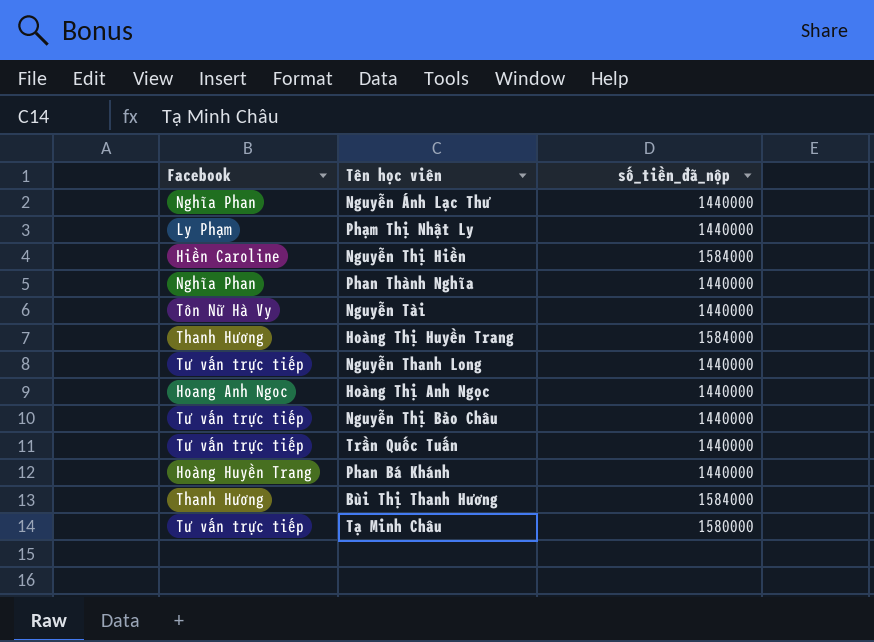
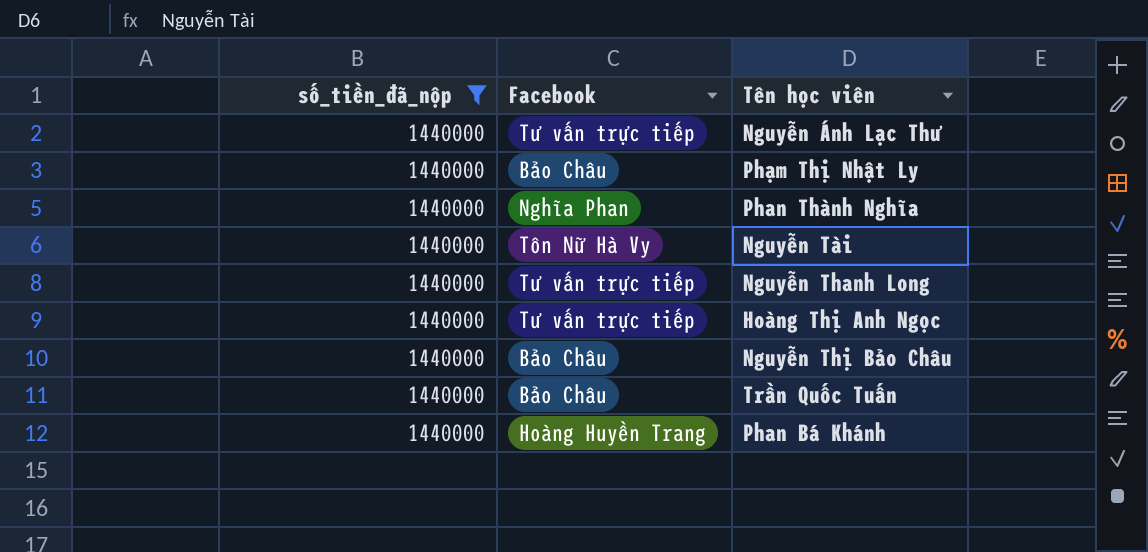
filter: none -> số_tiền_đã_nộp = 1440000
column số_tiền_đã_nộp | position: 3 -> 1
Nguyễn Ánh Lạc Thư | Facebook: Nghĩa Phan -> Tư vấn trực tiếp
Phạm Thị Nhật Ly | Facebook: Ly Phạm -> Bảo Châu
Hoàng Thị Anh Ngọc | Facebook: Hoang Anh Ngoc -> Tư vấn trực tiếp
Nguyễn Thị Bảo Châu | Facebook: Tư vấn trực tiếp -> Bảo Châu
Trần Quốc Tuấn | Facebook: Tư vấn trực tiếp -> Bảo Châu

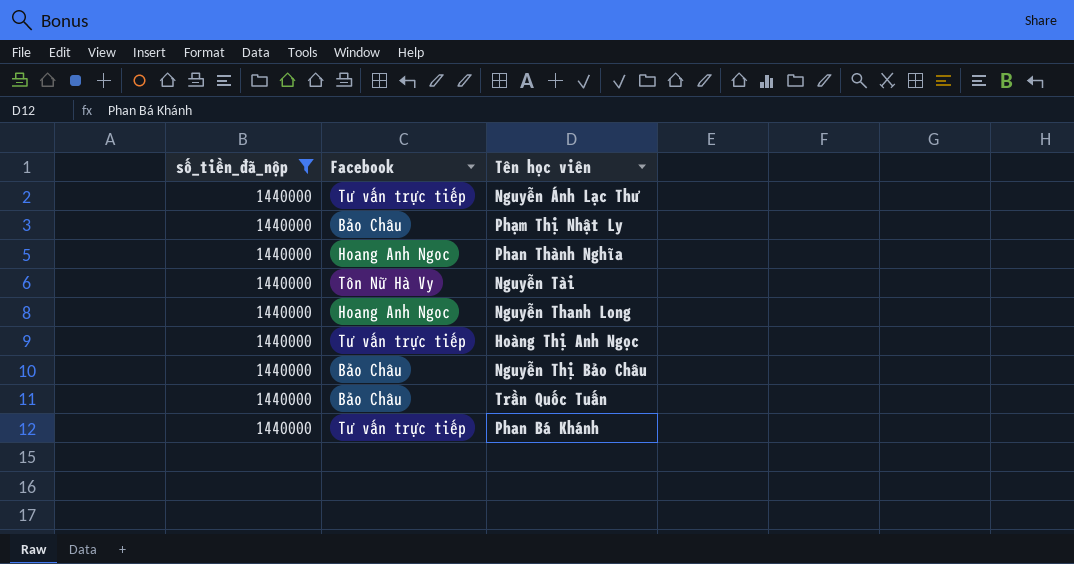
Phan Thành Nghĩa | Facebook: Nghĩa Phan -> Hoang Anh Ngoc
Nguyễn Thanh Long | Facebook: Tư vấn trực tiếp -> Hoang Anh Ngoc
Phan Bá Khánh | Facebook: Hoàng Huyền Trang -> Tư vấn trực tiếp

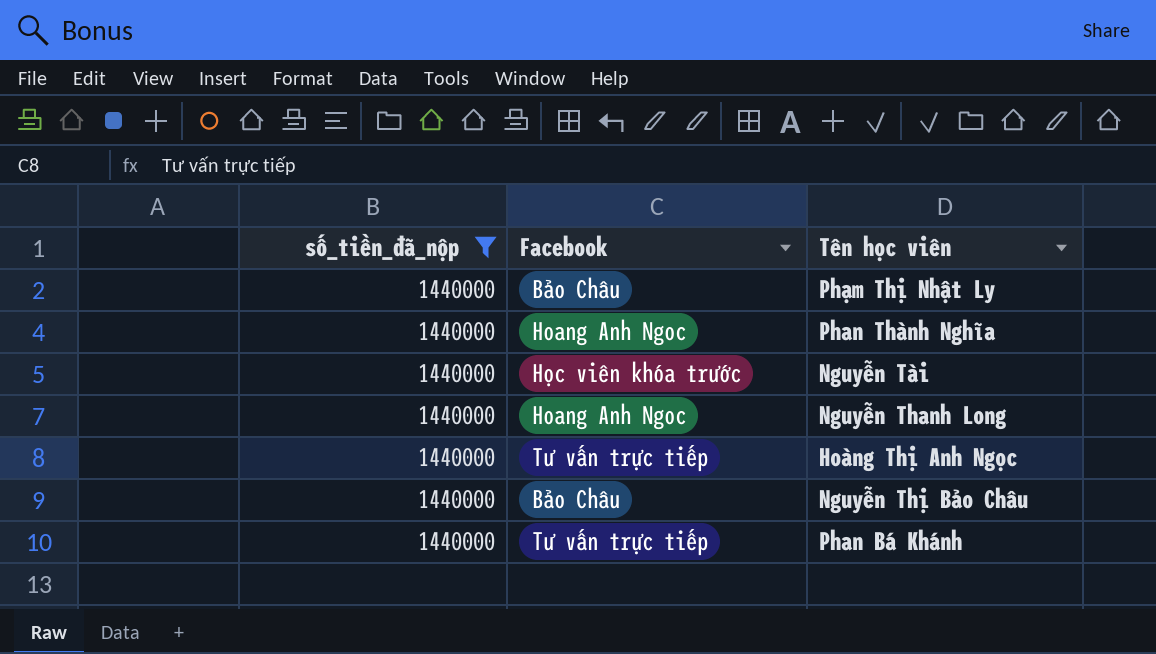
row Nguyễn Ánh Lạc Thư: 1440000 | Tư vấn trực tiếp -> none
row Trần Quốc Tuấn: 1440000 | Bảo Châu -> none
Nguyễn Tài | Facebook: Tôn Nữ Hà Vy -> Học viên khóa trước

